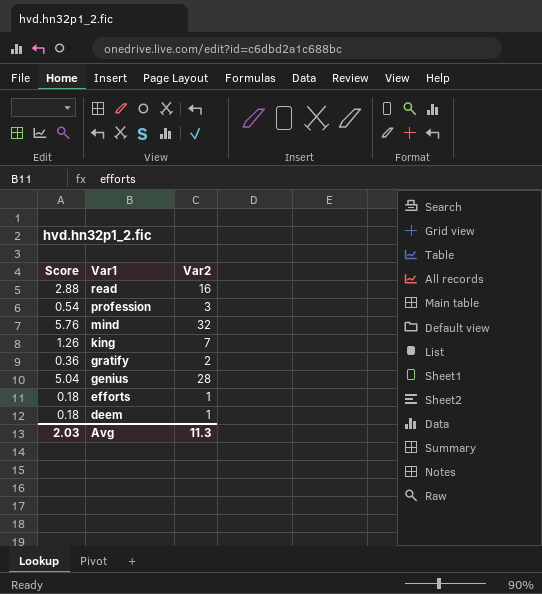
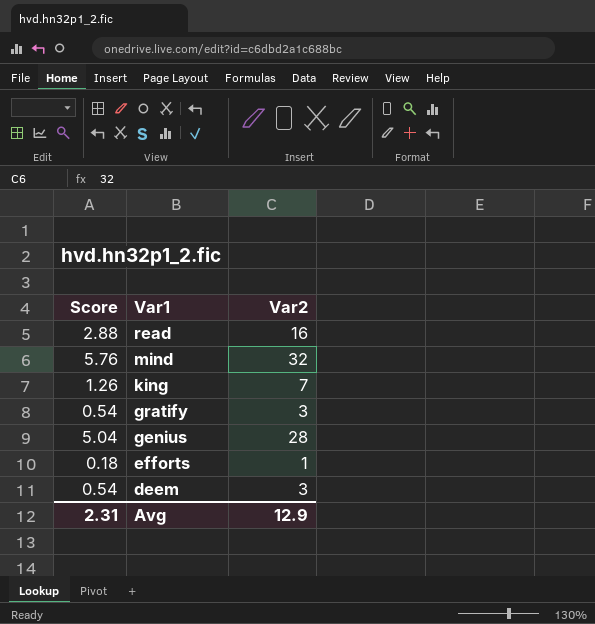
row profession: 0.54 | 3 -> none
gratify | Score: 0.36 -> 0.54
gratify | Var2: 2 -> 3
deem | Score: 0.18 -> 0.54
deem | Var2: 1 -> 3
Avg | Score: 2.03 -> 2.31
Avg | Var2: 11.3 -> 12.9

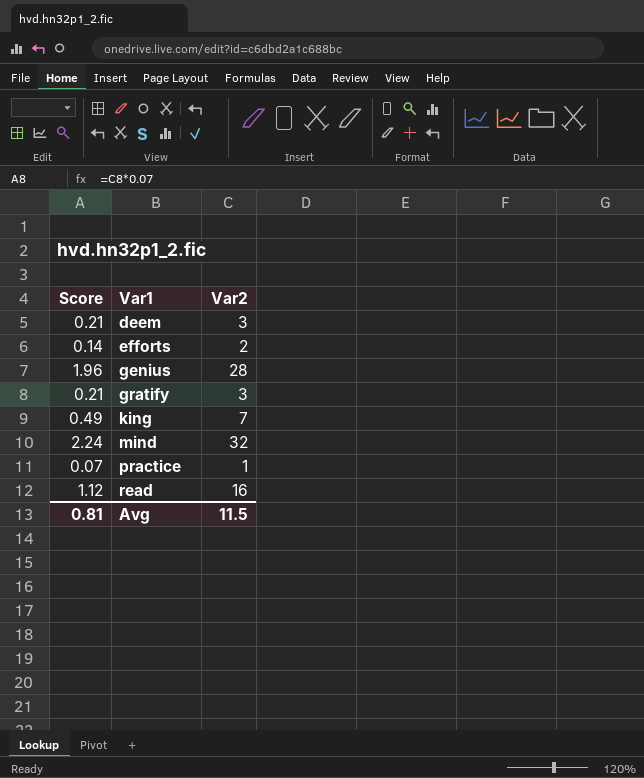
row order: Var1 descending -> Var1 ascending
column Score | formula: [Var2] * 0.18 -> [Var2] * 0.07
efforts | Var2: 1 -> 2
row practice: none -> 0.07 | 1
Avg | Score: 2.31 -> 0.81
Avg | Var2: 12.9 -> 11.5

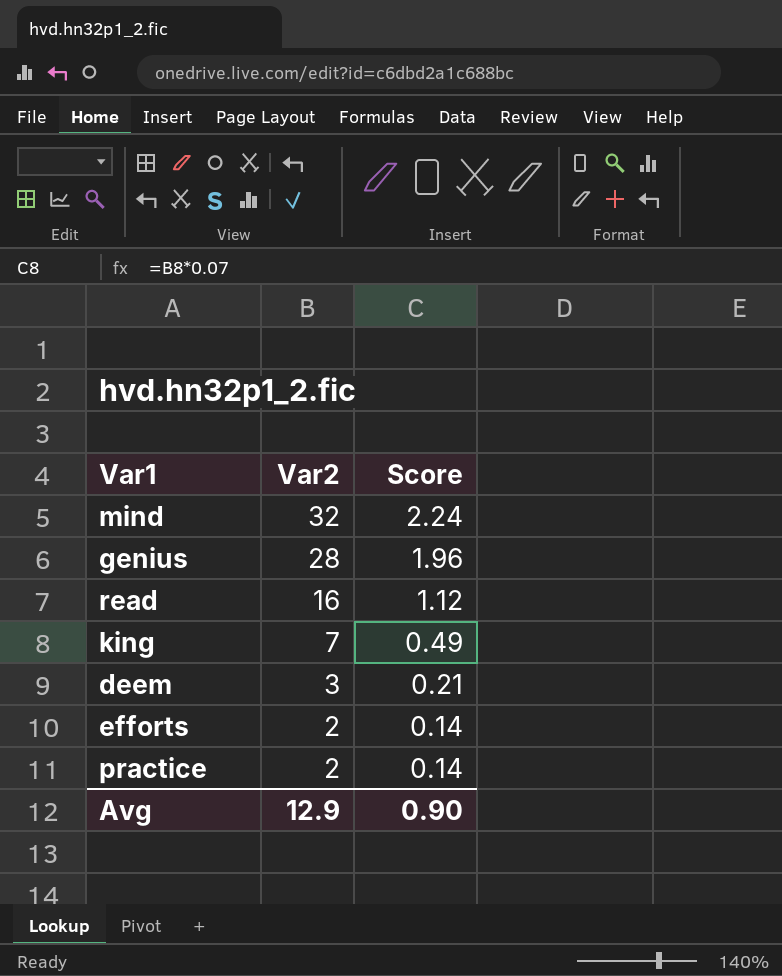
row order: Var1 ascending -> Var2 descending
column Score | position: 1 -> 3
row gratify: 0.21 | 3 -> none
practice | Var2: 1 -> 2
practice | Score: 0.07 -> 0.14
Avg | Var2: 11.5 -> 12.9
Avg | Score: 0.81 -> 0.90

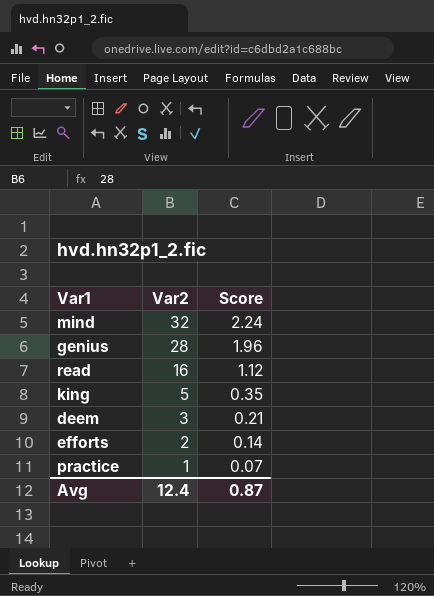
king | Var2: 7 -> 5
king | Score: 0.49 -> 0.35
practice | Var2: 2 -> 1
practice | Score: 0.14 -> 0.07
Avg | Var2: 12.9 -> 12.4
Avg | Score: 0.90 -> 0.87

